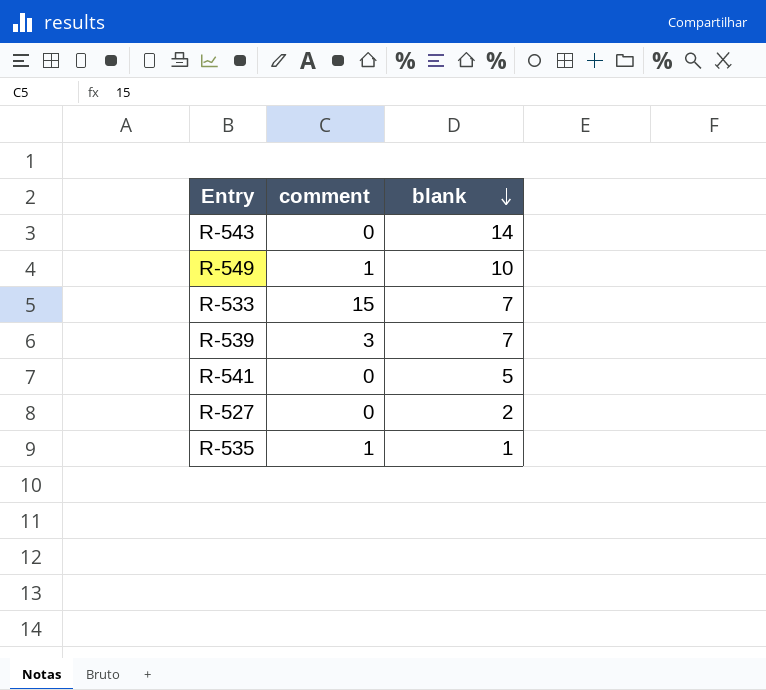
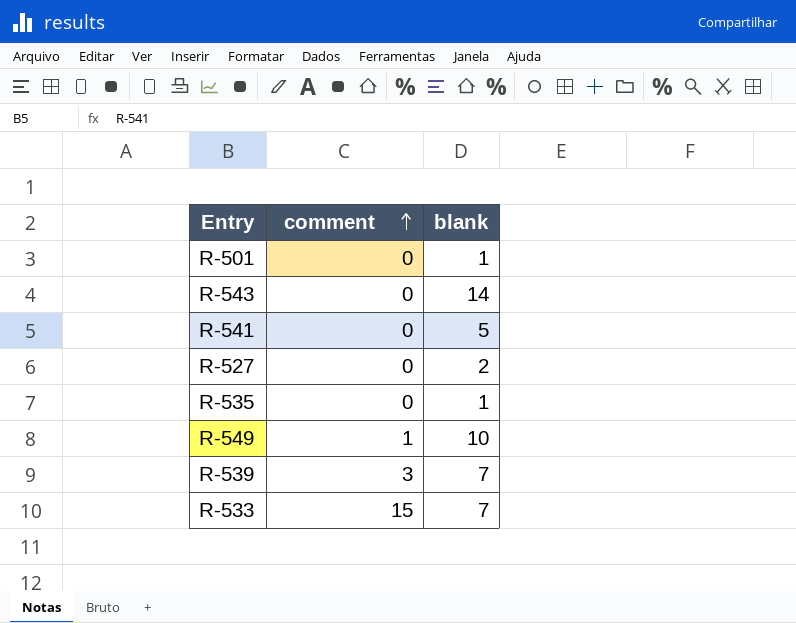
row order: blank descending -> comment ascending
row R-501: none -> 0 | 1
R-535 | comment: 1 -> 0

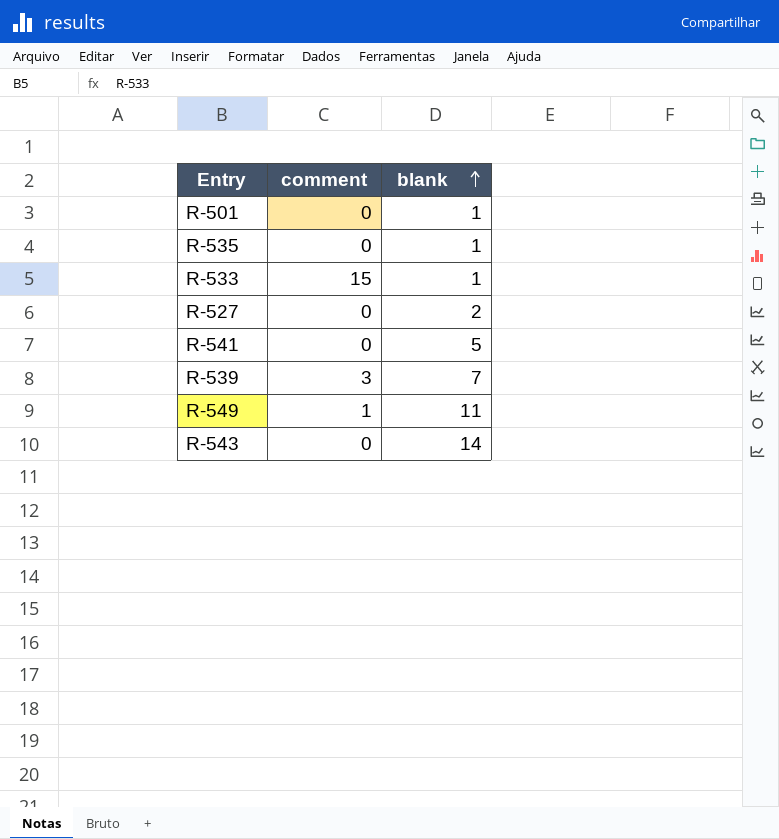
row order: comment ascending -> blank ascending
R-533 | blank: 7 -> 1
R-549 | blank: 10 -> 11

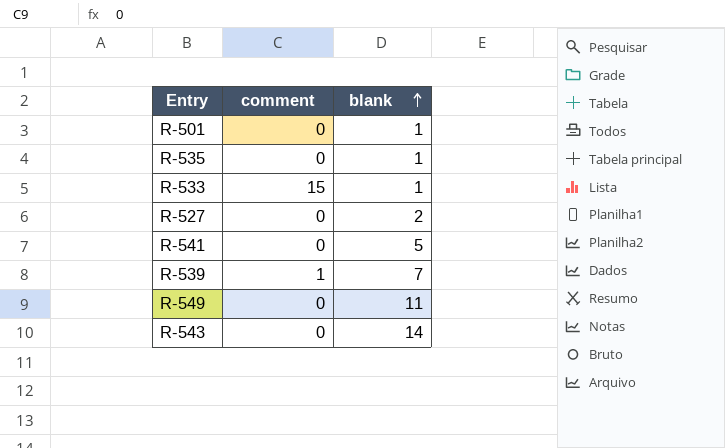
R-539 | comment: 3 -> 1
R-549 | comment: 1 -> 0

